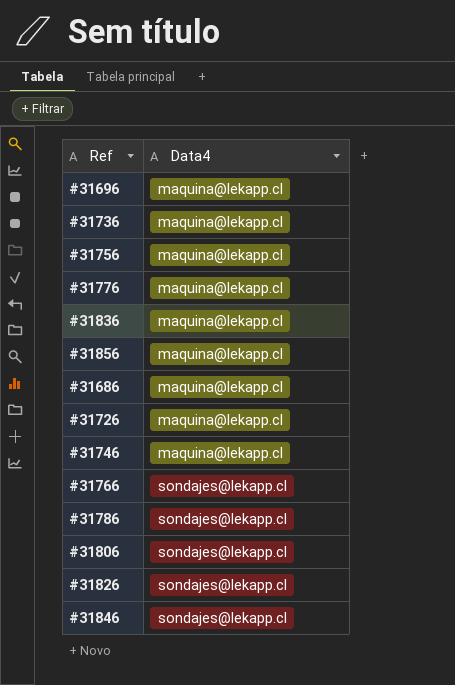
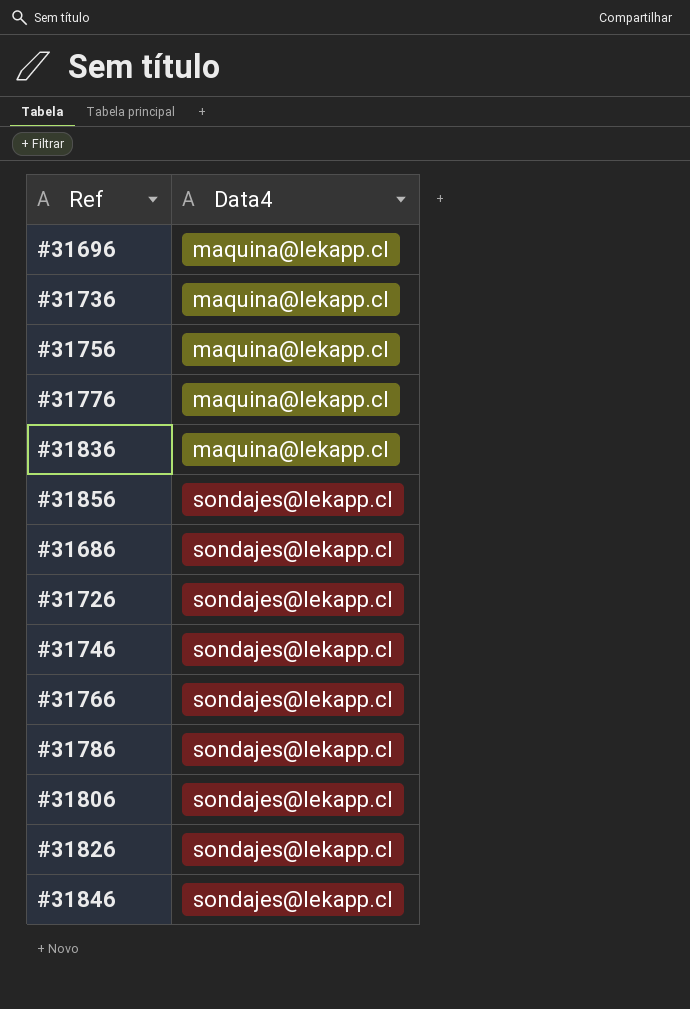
#31856 | Data4: maquina@lekapp.cl -> sondajes@lekapp.cl
#31686 | Data4: maquina@lekapp.cl -> sondajes@lekapp.cl
#31726 | Data4: maquina@lekapp.cl -> sondajes@lekapp.cl
#31746 | Data4: maquina@lekapp.cl -> sondajes@lekapp.cl

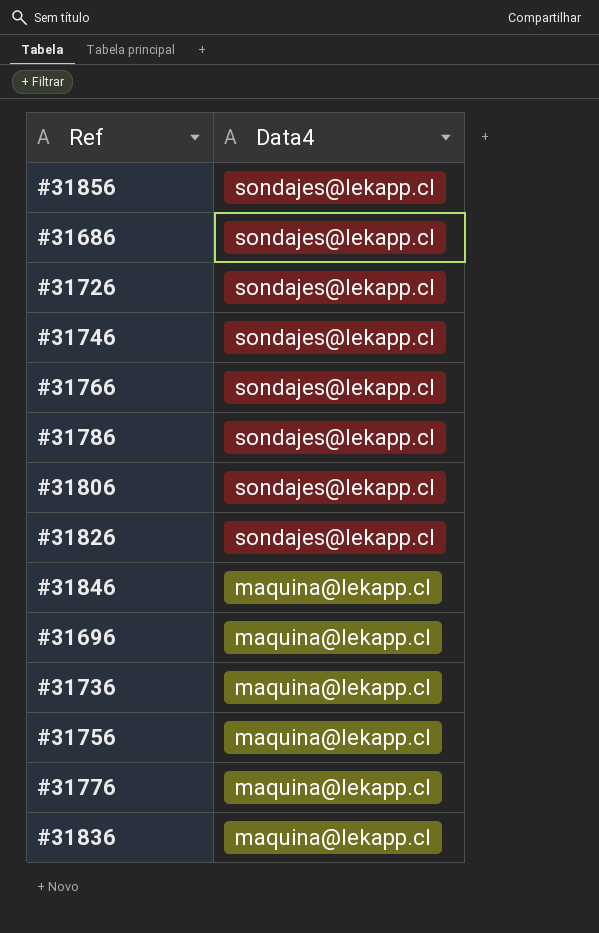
row order: Data4 ascending -> Data4 descending
#31846 | Data4: sondajes@lekapp.cl -> maquina@lekapp.cl

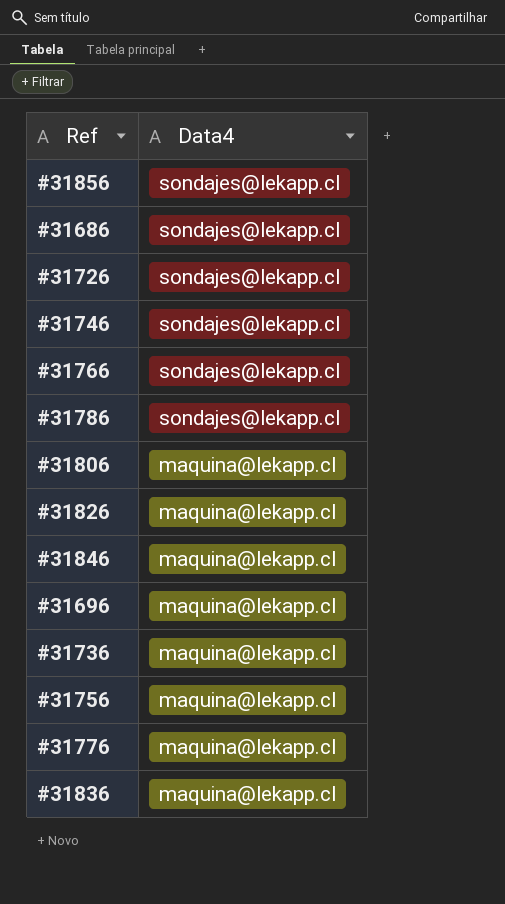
#31806 | Data4: sondajes@lekapp.cl -> maquina@lekapp.cl
#31826 | Data4: sondajes@lekapp.cl -> maquina@lekapp.cl

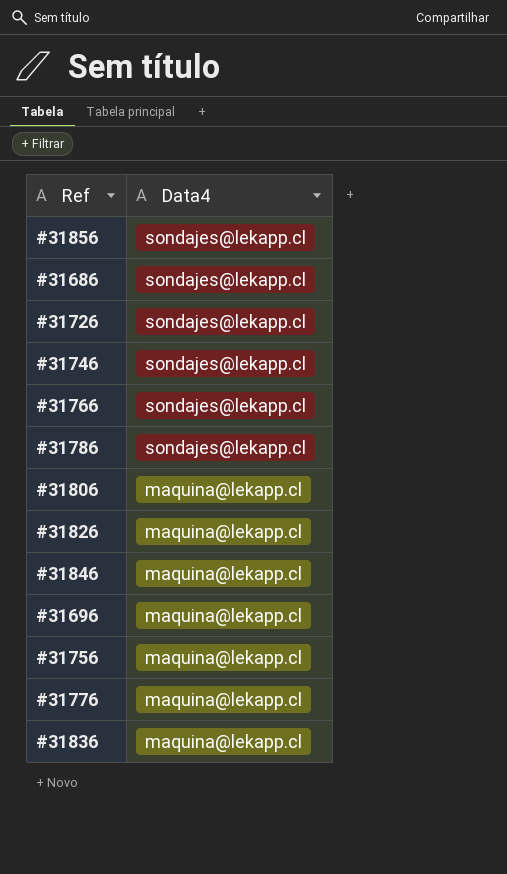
row #31736: maquina@lekapp.cl -> none

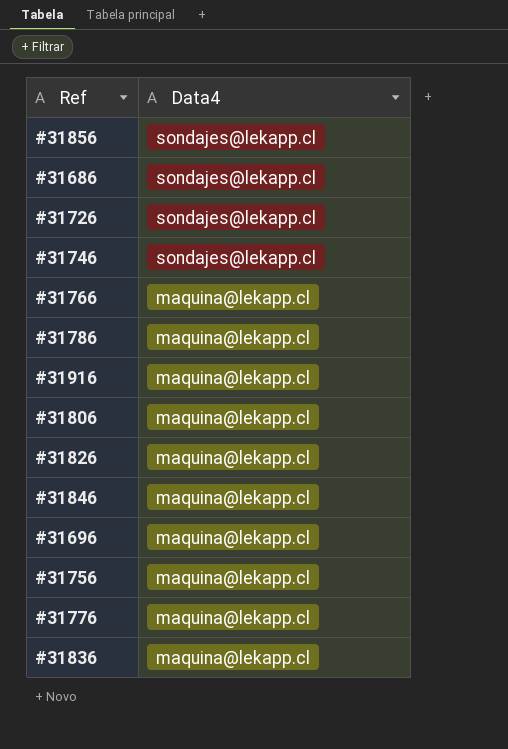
#31766 | Data4: sondajes@lekapp.cl -> maquina@lekapp.cl
#31786 | Data4: sondajes@lekapp.cl -> maquina@lekapp.cl
row #31916: none -> maquina@lekapp.cl

